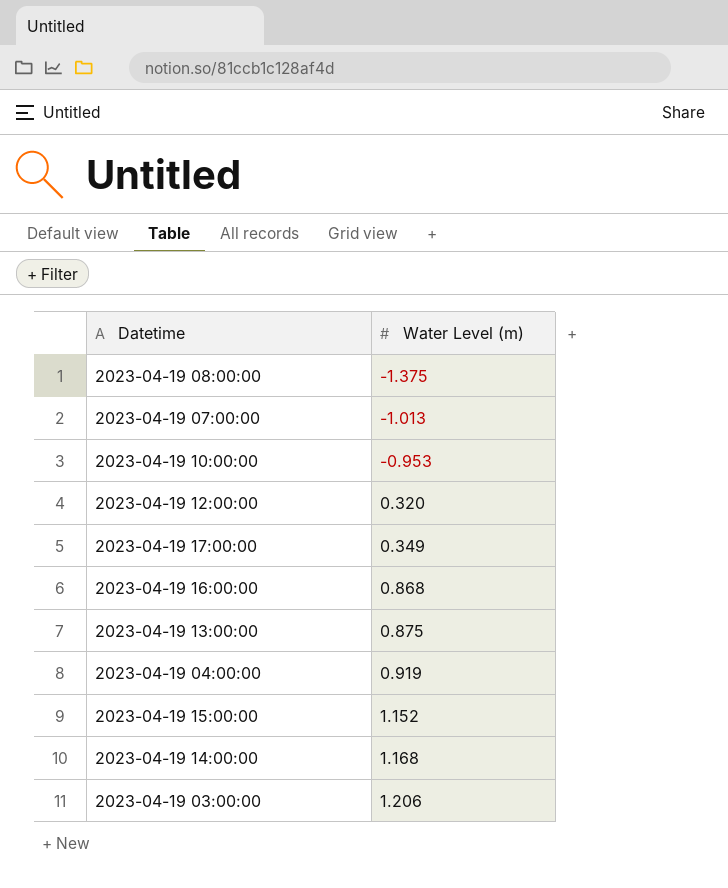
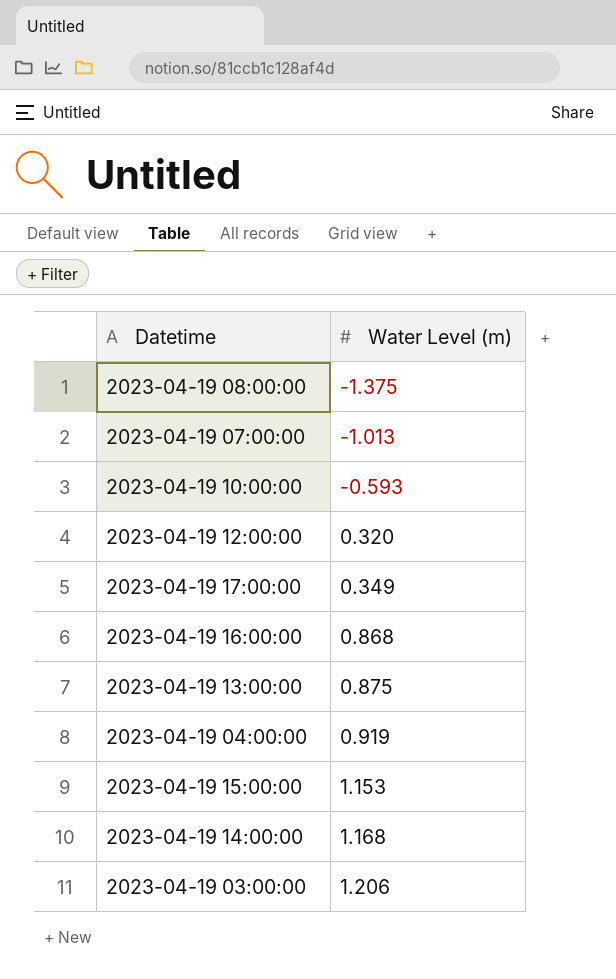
2023-04-19 10:00:00 | Water Level (m): -0.953 -> -0.593
2023-04-19 15:00:00 | Water Level (m): 1.152 -> 1.153

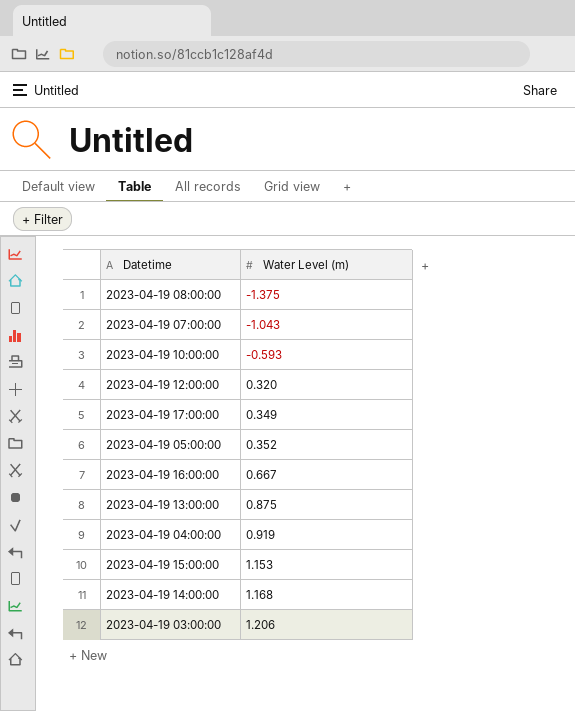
2023-04-19 07:00:00 | Water Level (m): -1.013 -> -1.043
row 2023-04-19 05:00:00: none -> 0.352
2023-04-19 16:00:00 | Water Level (m): 0.868 -> 0.667

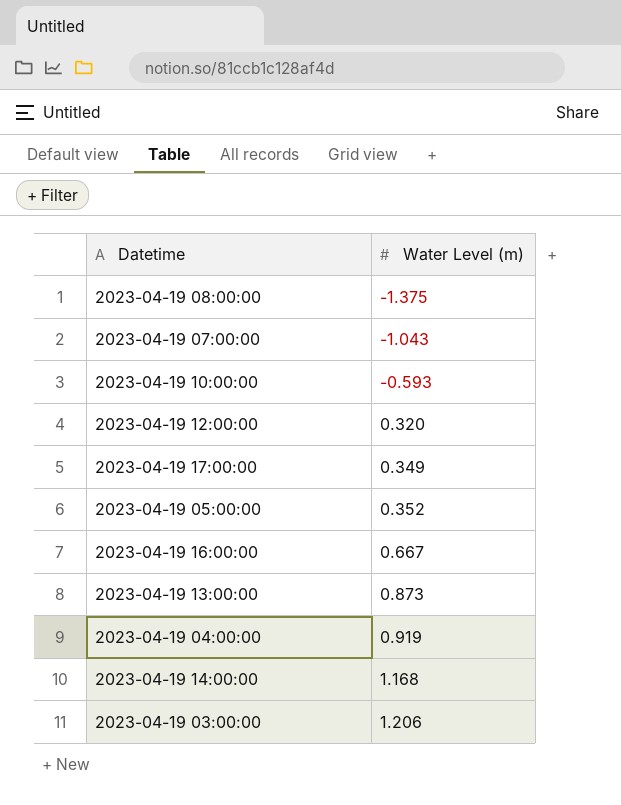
row 2023-04-19 15:00:00: 1.153 -> none
2023-04-19 13:00:00 | Water Level (m): 0.875 -> 0.873

